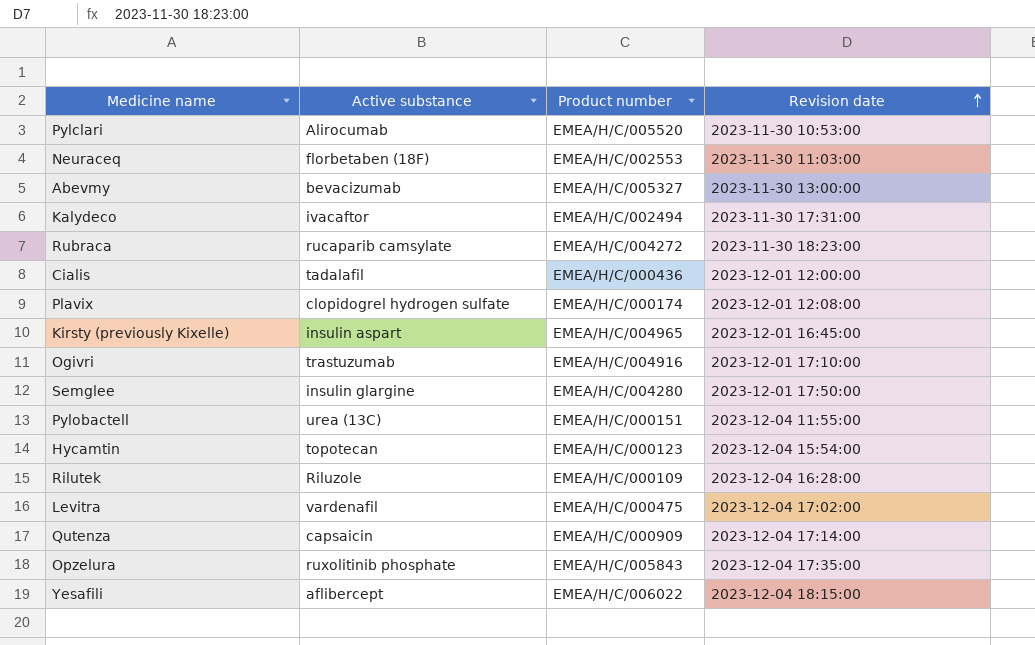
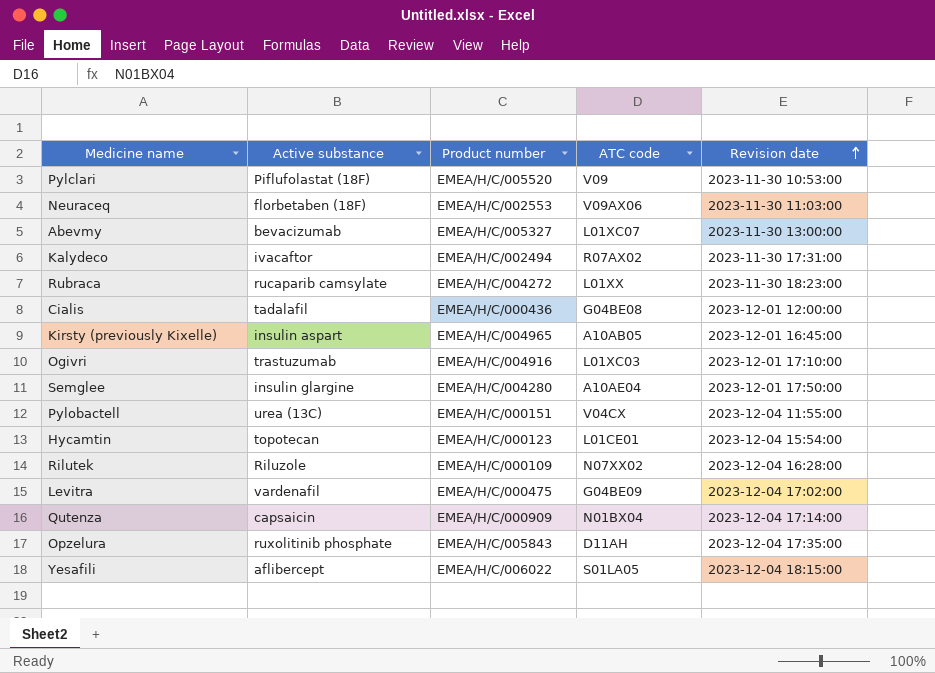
column ATC code | position: none -> 4
row Plavix: clopidogrel hydrogen sulfate | EMEA/H/C/000174 | 2023-12-01 12:08:00 -> none
Pylclari | Active substance: Alirocumab -> Piflufolastat (18F)

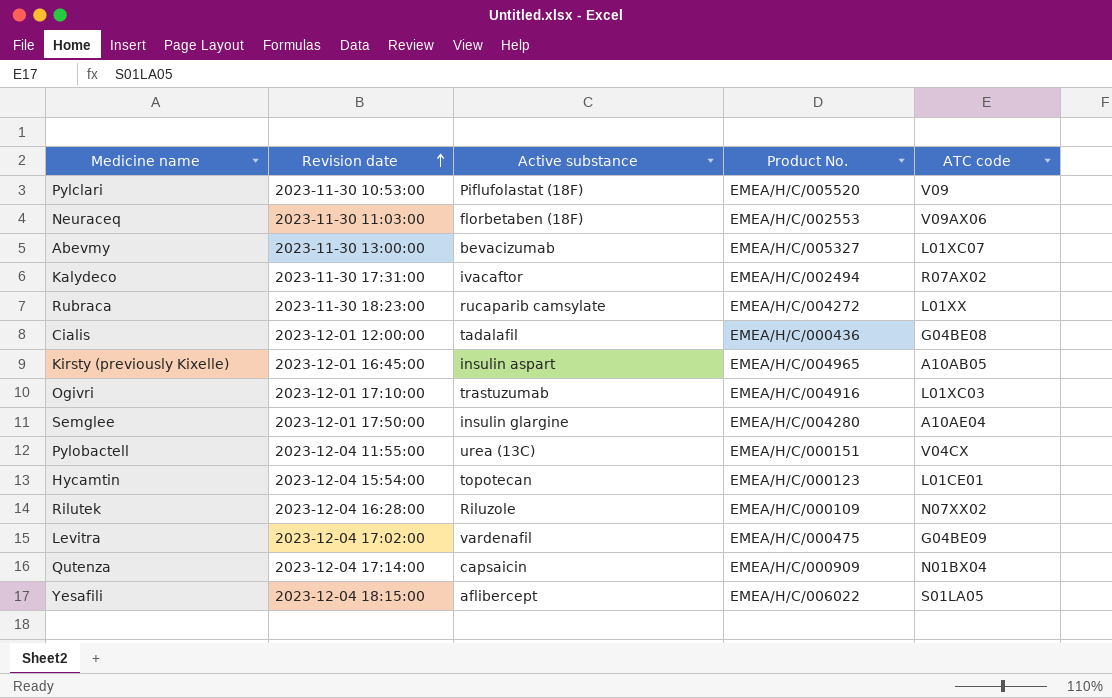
column Revision date | position: 5 -> 2
column name: Product number -> Product No.
row Opzelura: ruxolitinib phosphate | EMEA/H/C/005843 | D11AH | 2023-12-04 17:35:00 -> none

